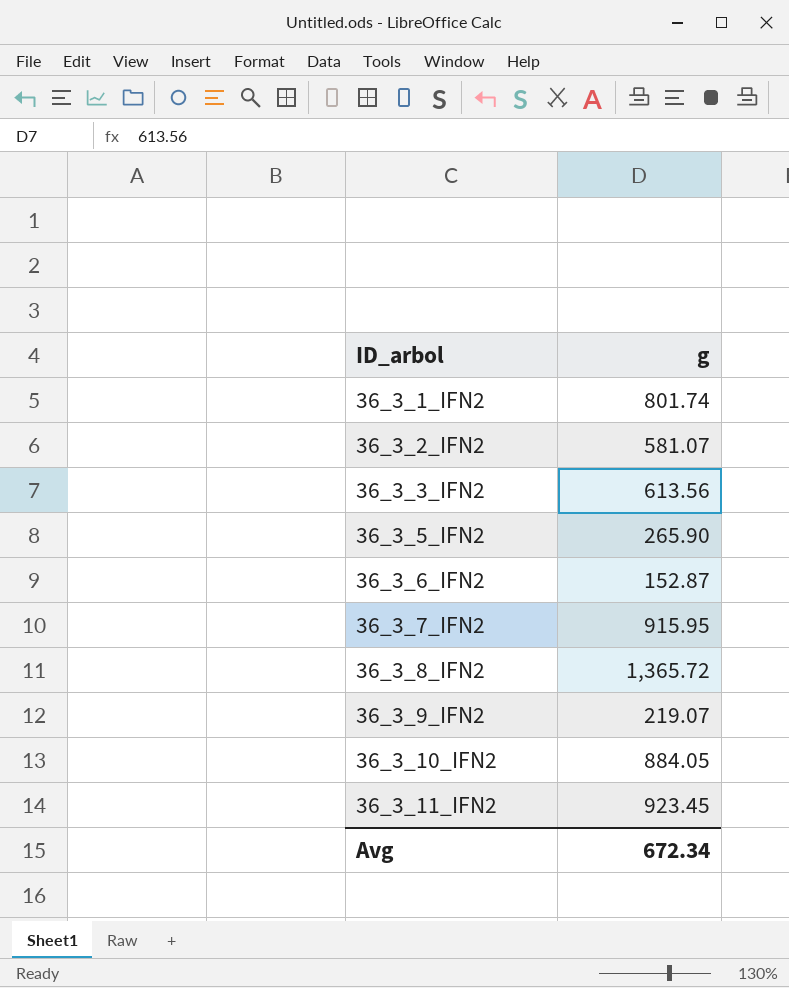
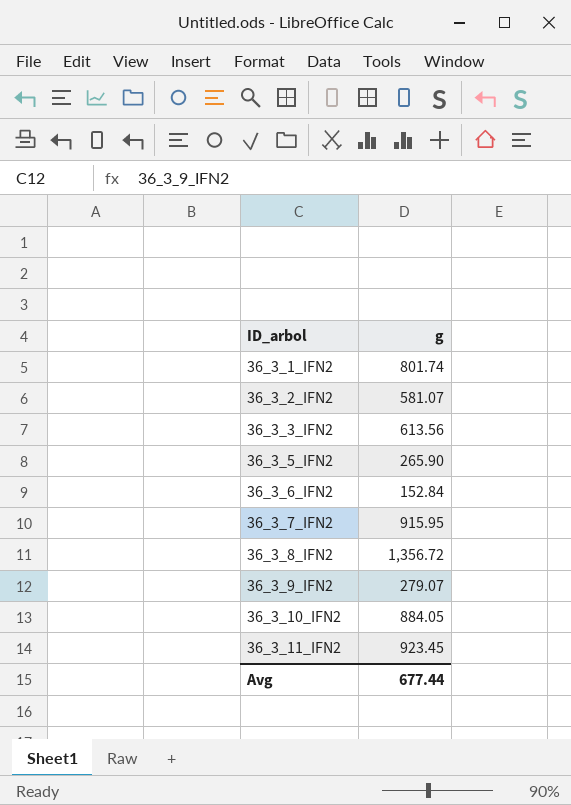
36_3_6_IFN2 | g: 152.87 -> 152.84
36_3_8_IFN2 | g: 1,365.72 -> 1,356.72
36_3_9_IFN2 | g: 219.07 -> 279.07
Avg | g: 672.34 -> 677.44

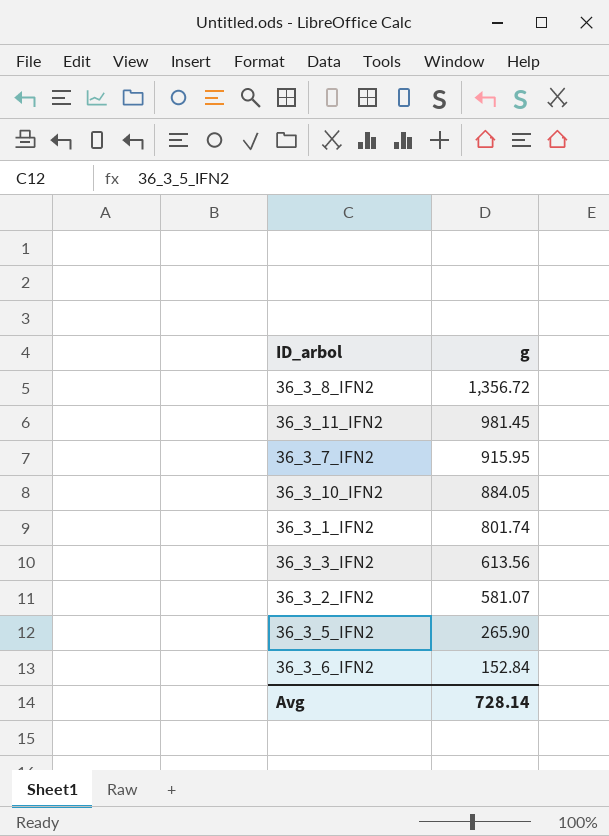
row order: ID_arbol ascending -> g descending
row 36_3_9_IFN2: 279.07 -> none
36_3_11_IFN2 | g: 923.45 -> 981.45
Avg | g: 677.44 -> 728.14

